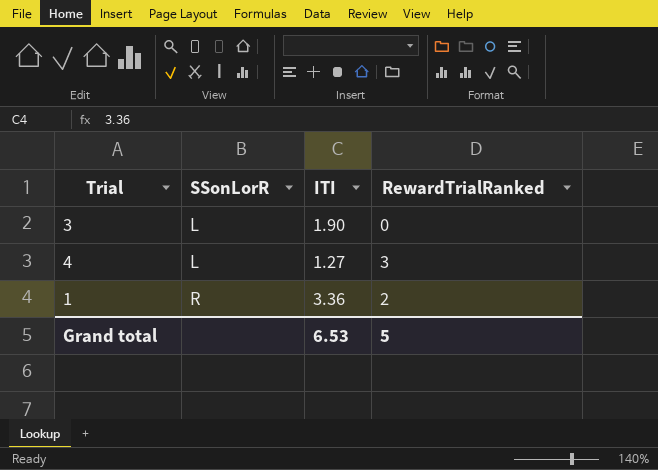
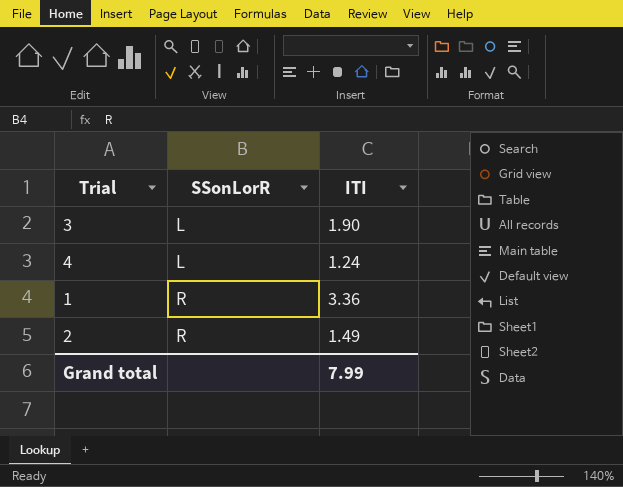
column RewardTrialRanked | position: 4 -> none
4 | ITI: 1.27 -> 1.24
row 2: none -> R | 1.49
Grand total | ITI: 6.53 -> 7.99

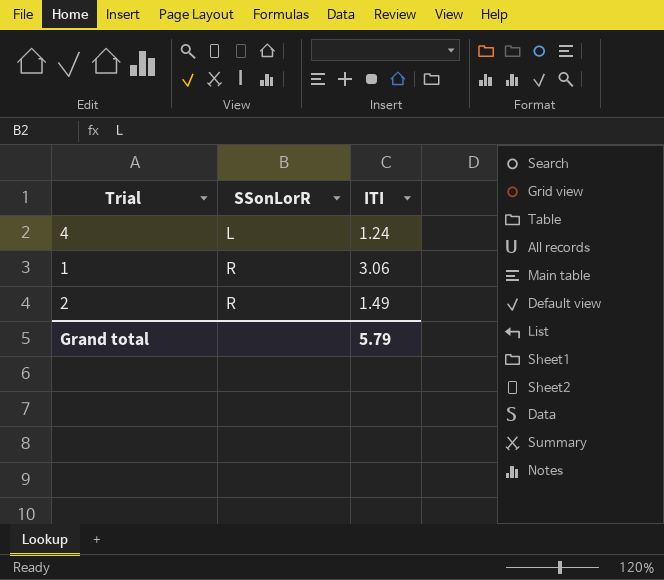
row 3: L | 1.90 -> none
1 | ITI: 3.36 -> 3.06
Grand total | ITI: 7.99 -> 5.79

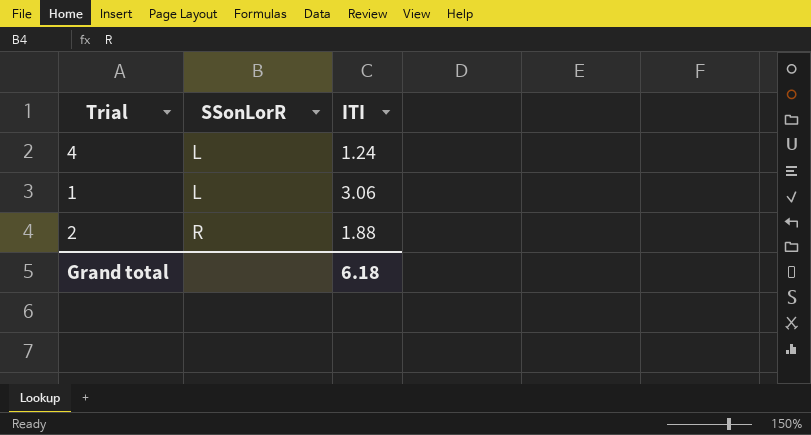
1 | SSonLorR: R -> L
2 | ITI: 1.49 -> 1.88
Grand total | ITI: 5.79 -> 6.18

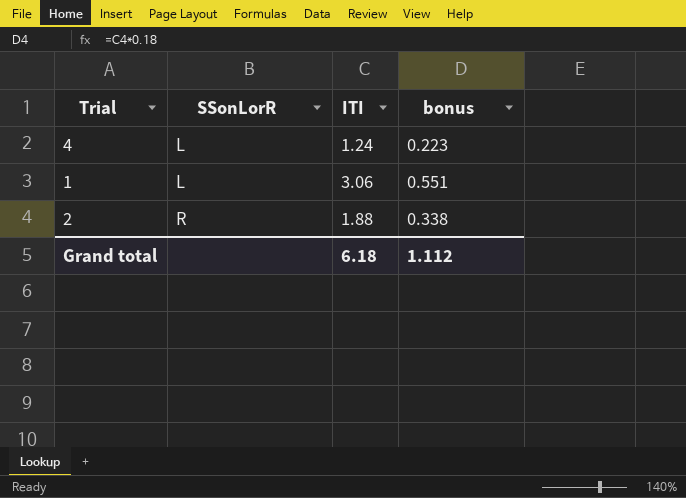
column bonus | formula: none -> [ITI] * 0.18

